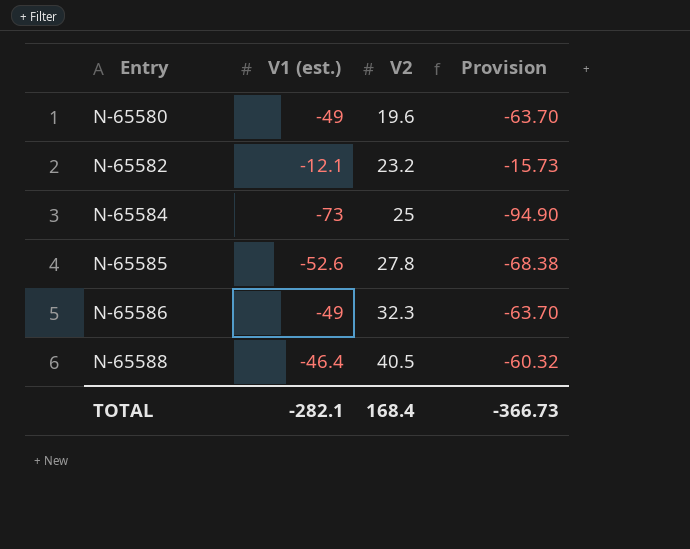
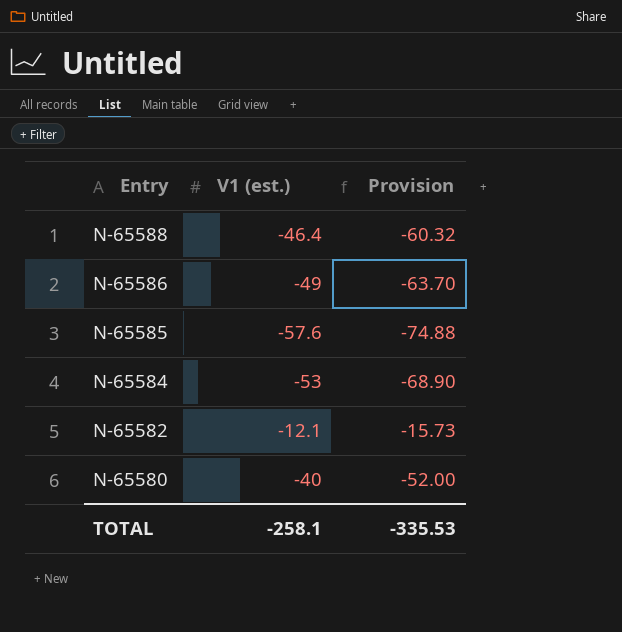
row order: Entry ascending -> Entry descending
column V2 | position: 3 -> none
N-65585 | V1 (est.): -52.6 -> -57.6
N-65585 | Provision: -68.38 -> -74.88
N-65584 | V1 (est.): -73 -> -53
N-65584 | Provision: -94.90 -> -68.90
N-65580 | V1 (est.): -49 -> -40
N-65580 | Provision: -63.70 -> -52.00
TOTAL | V1 (est.): -282.1 -> -258.1
TOTAL | Provision: -366.73 -> -335.53

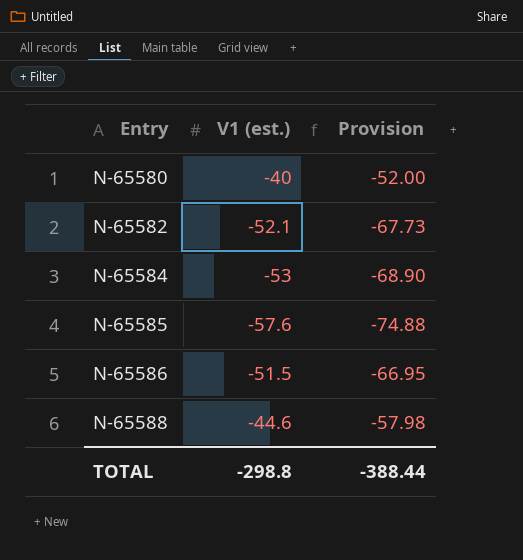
row order: Entry descending -> Entry ascending
N-65582 | V1 (est.): -12.1 -> -52.1
N-65582 | Provision: -15.73 -> -67.73
N-65586 | V1 (est.): -49 -> -51.5
N-65586 | Provision: -63.70 -> -66.95
N-65588 | V1 (est.): -46.4 -> -44.6
N-65588 | Provision: -60.32 -> -57.98
TOTAL | V1 (est.): -258.1 -> -298.8
TOTAL | Provision: -335.53 -> -388.44

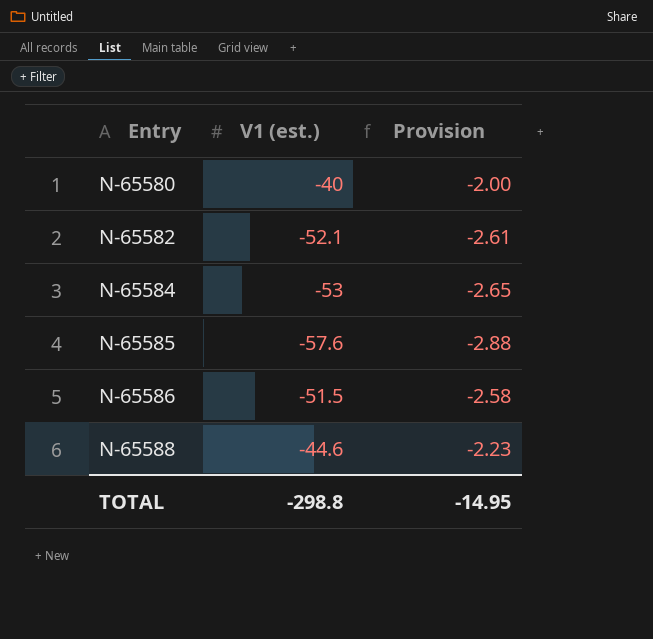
column Provision | formula: [V1 (est.)] * 1.3 -> [V1 (est.)] * 0.05
TOTAL | Provision: -388.44 -> -14.95

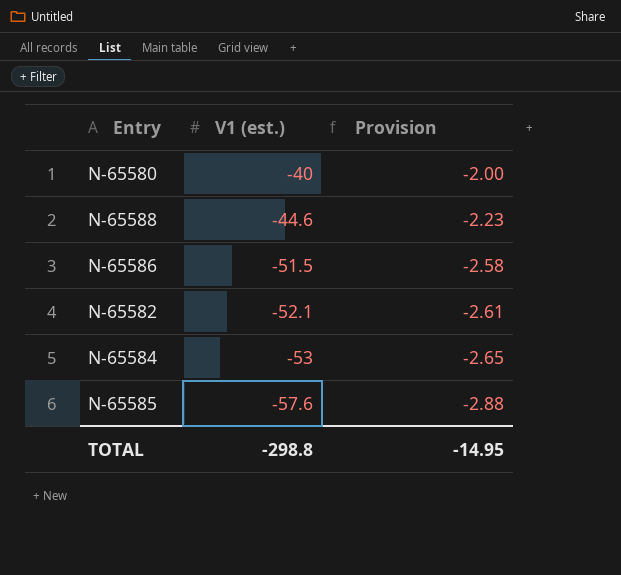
row order: Entry ascending -> V1 (est.) descending

